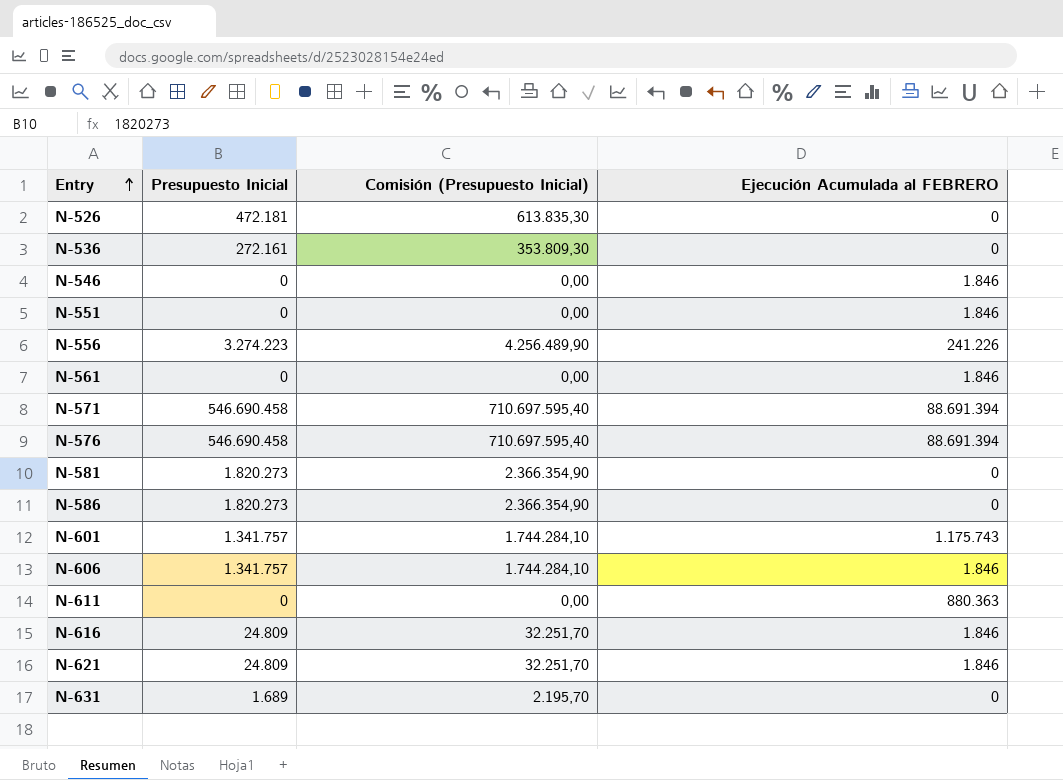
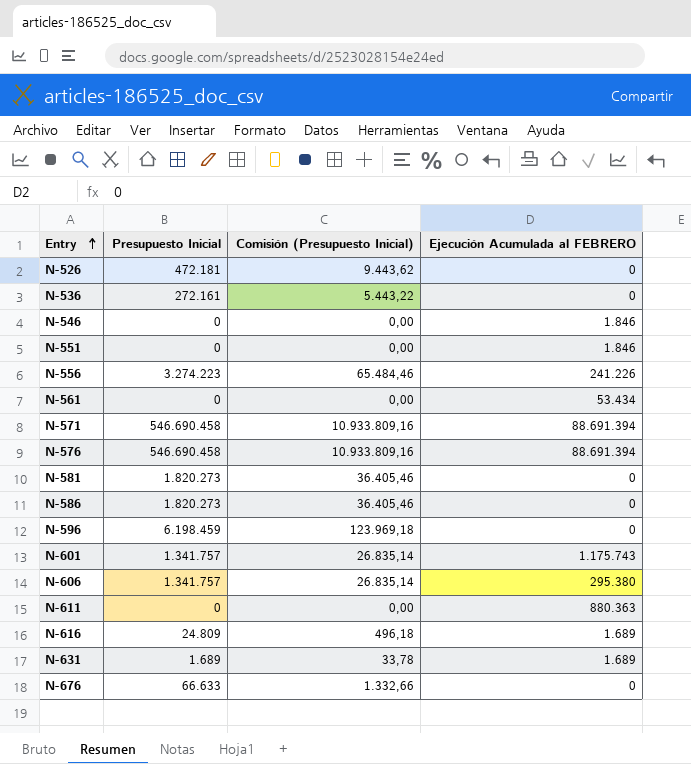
column Comisión (Presupuesto Inicial) | formula: [Presupuesto Inicial] * 1,3 -> [Presupuesto Inicial] * 0,02
row N-621: 24.809 | 32.251,70 | 1.846 -> none
N-561 | Ejecución Acumulada al FEBRERO: 1.846 -> 53.434
row N-596: none -> 6.198.459 | 123.969,18 | 0
N-606 | Ejecución Acumulada al FEBRERO: 1.846 -> 295.380
N-616 | Ejecución Acumulada al FEBRERO: 1.846 -> 1.689
N-631 | Ejecución Acumulada al FEBRERO: 0 -> 1.689
row N-676: none -> 66.633 | 1.332,66 | 0

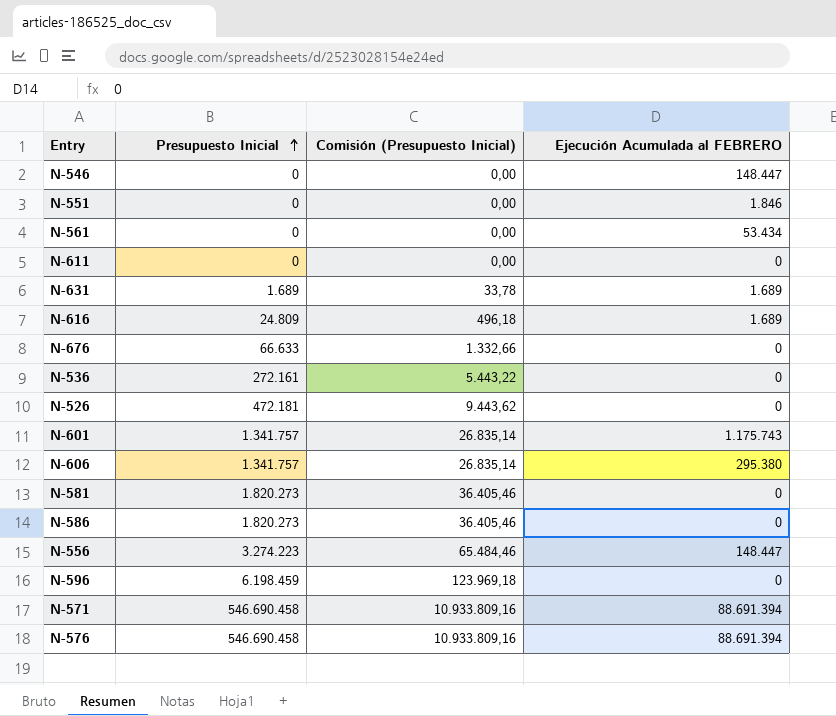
row order: Entry ascending -> Presupuesto Inicial ascending
N-546 | Ejecución Acumulada al FEBRERO: 1.846 -> 148.447
N-611 | Ejecución Acumulada al FEBRERO: 880.363 -> 0
N-556 | Ejecución Acumulada al FEBRERO: 241.226 -> 148.447

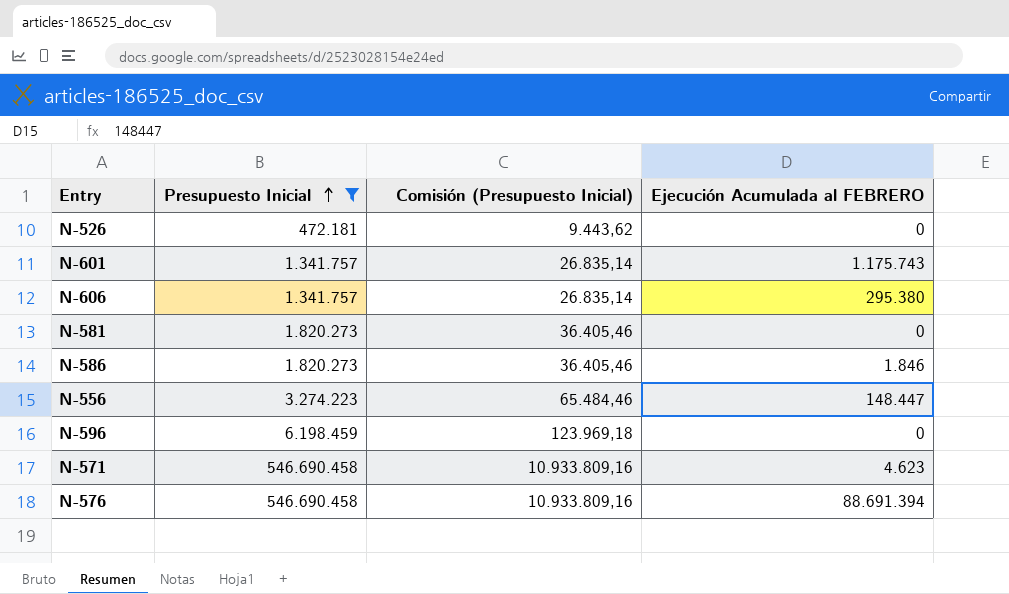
filter: none -> Presupuesto Inicial >= 472.181
N-586 | Ejecución Acumulada al FEBRERO: 0 -> 1.846
N-571 | Ejecución Acumulada al FEBRERO: 88.691.394 -> 4.623

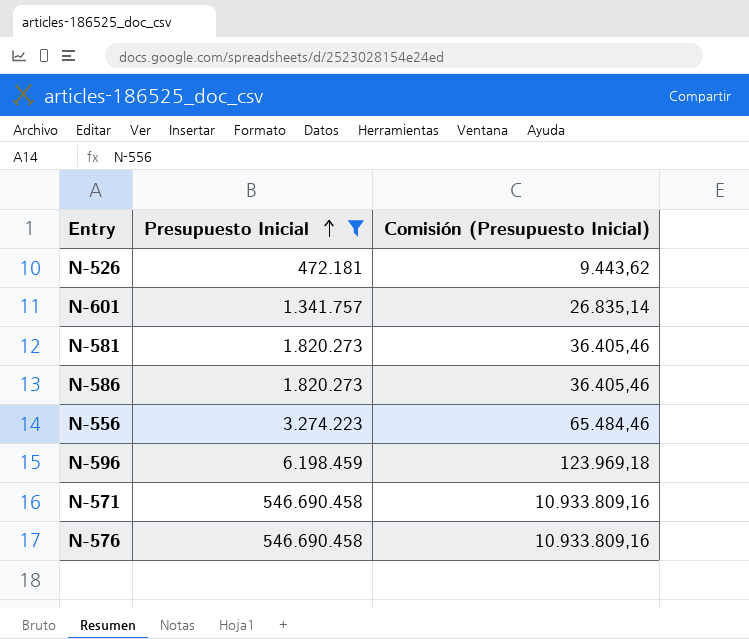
column Ejecución Acumulada al FEBRERO | position: 4 -> none
row N-606: 1.341.757 | 26.835,14 | 295.380 -> none

